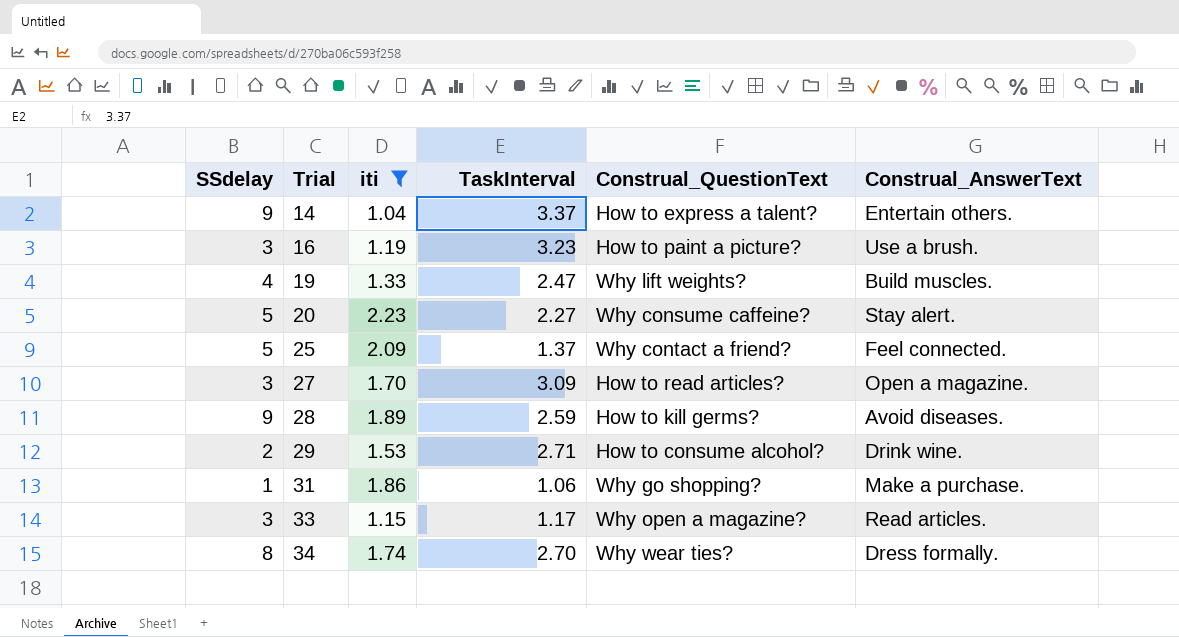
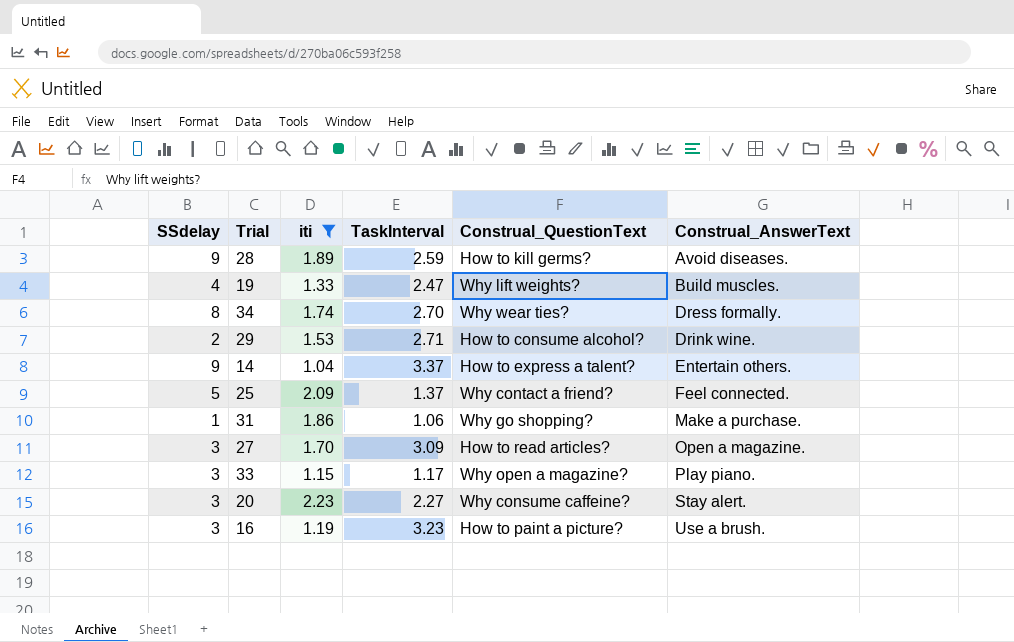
row order: Trial ascending -> Construal_AnswerText ascending
33 | Construal_AnswerText: Read articles. -> Play piano.
20 | SSdelay: 5 -> 3

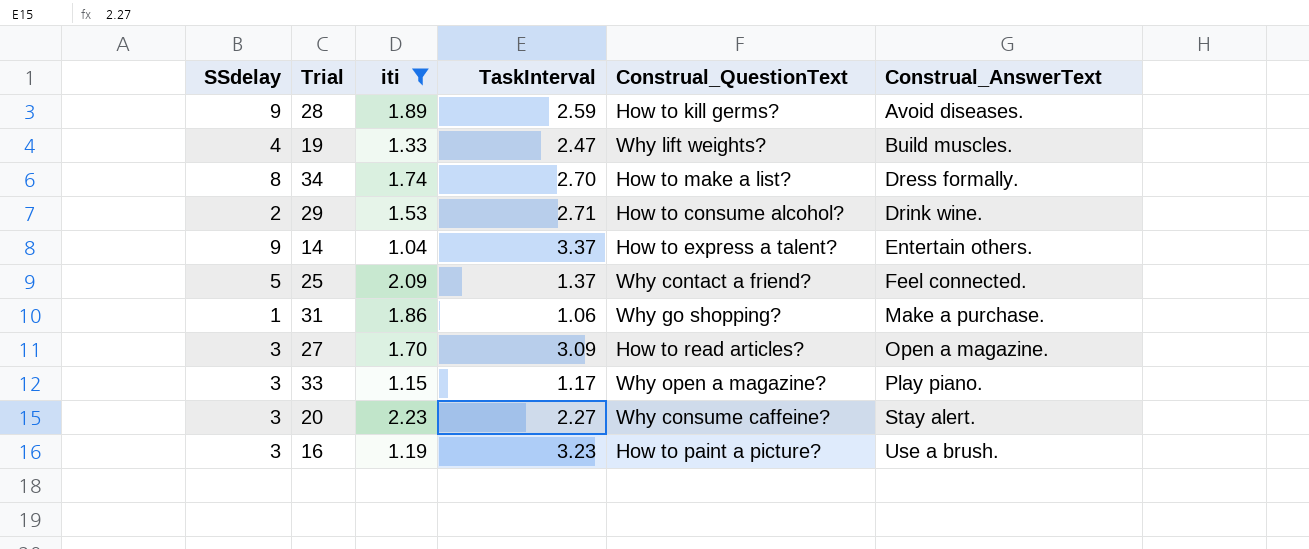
34 | Construal_QuestionText: Why wear ties? -> How to make a list?

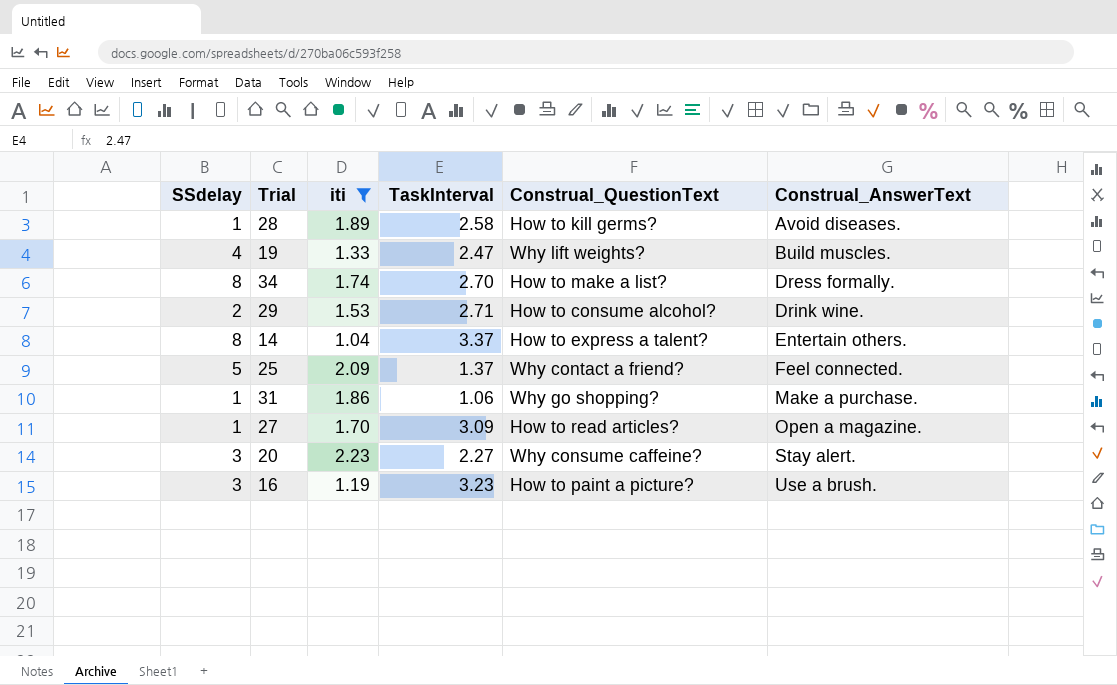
row 33: 3 | 1.15 | 1.17 | Why open a magazine? | Play piano. -> none
28 | SSdelay: 9 -> 1
28 | TaskInterval: 2.59 -> 2.58
14 | SSdelay: 9 -> 8
27 | SSdelay: 3 -> 1

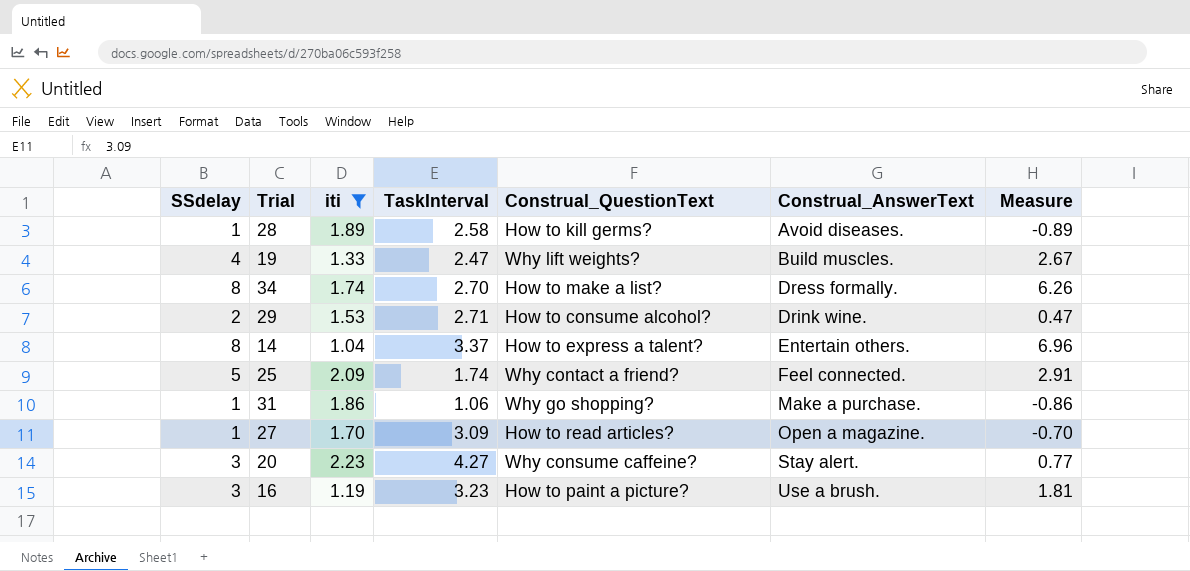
column Measure | formula: none -> [SSdelay] - [iti]
25 | TaskInterval: 1.37 -> 1.74
20 | TaskInterval: 2.27 -> 4.27

